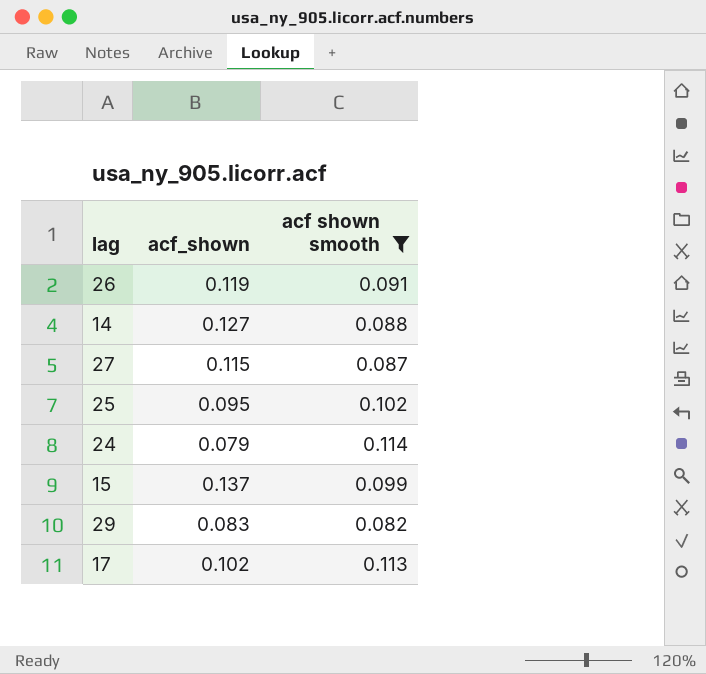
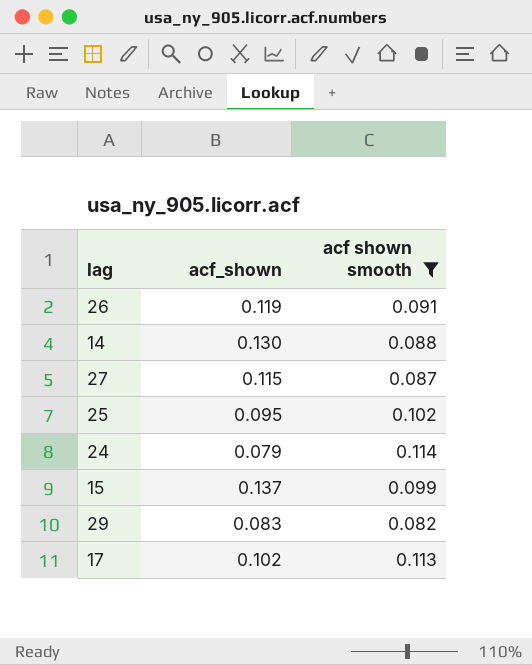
14 | acf_shown: 0.127 -> 0.130

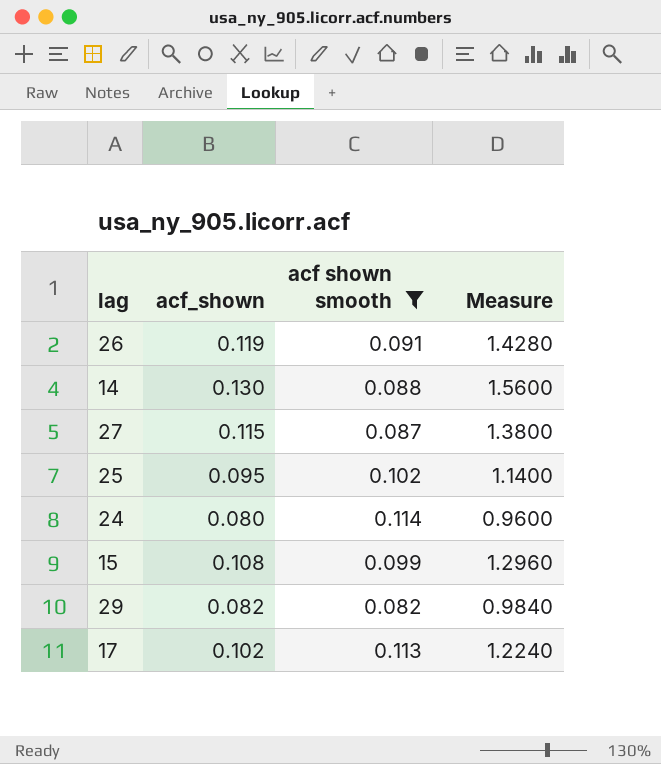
column Measure | formula: none -> [acf_shown] * 12
24 | acf_shown: 0.079 -> 0.080
15 | acf_shown: 0.137 -> 0.108
29 | acf_shown: 0.083 -> 0.082

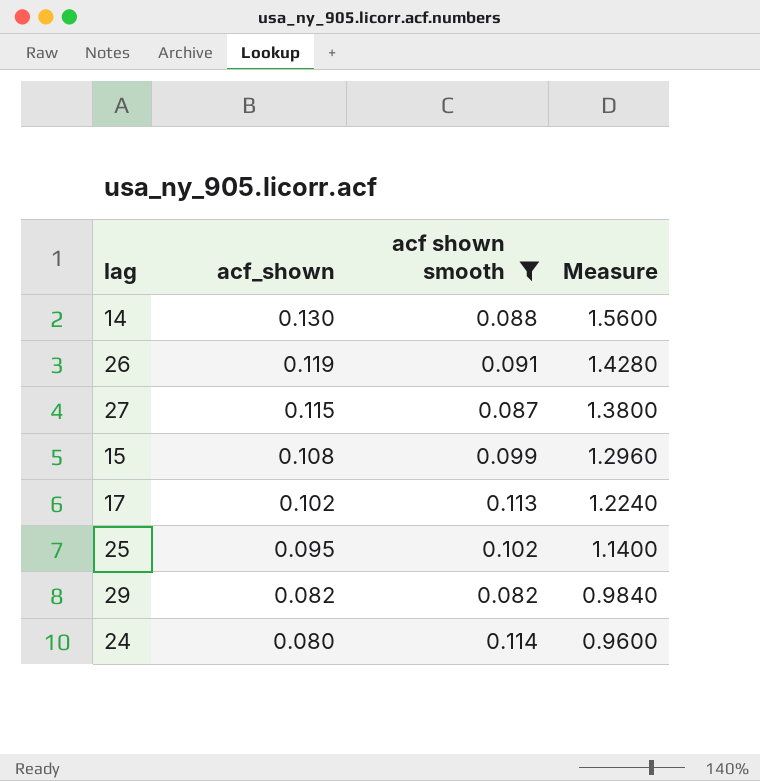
row order: none -> acf_shown descending

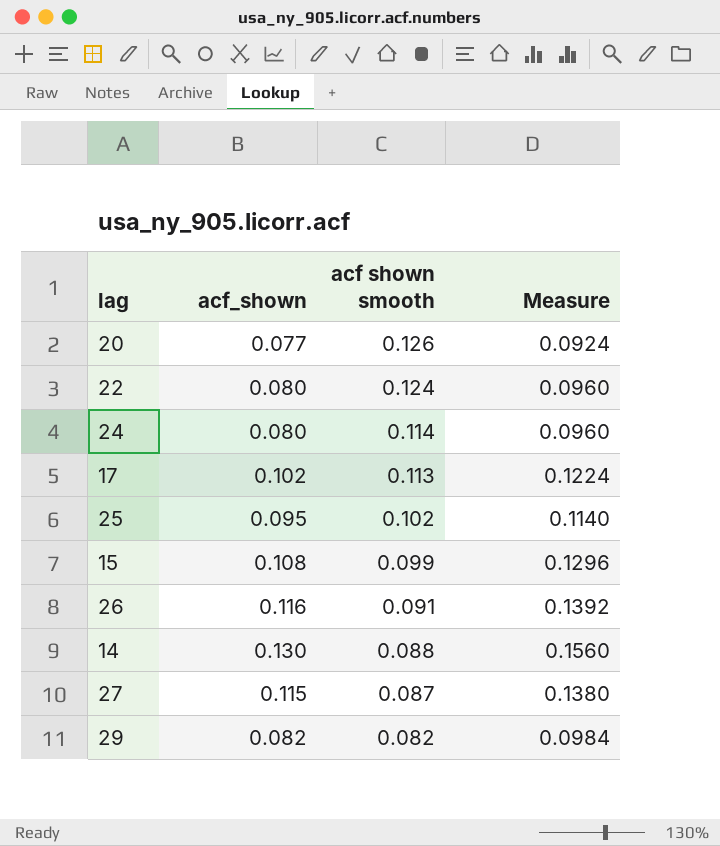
filter: acf shown smooth <= 0.114 -> none
row order: acf_shown descending -> acf shown smooth descending
column Measure | formula: [acf_shown] * 12 -> [acf_shown] * 1.2
26 | acf_shown: 0.119 -> 0.116

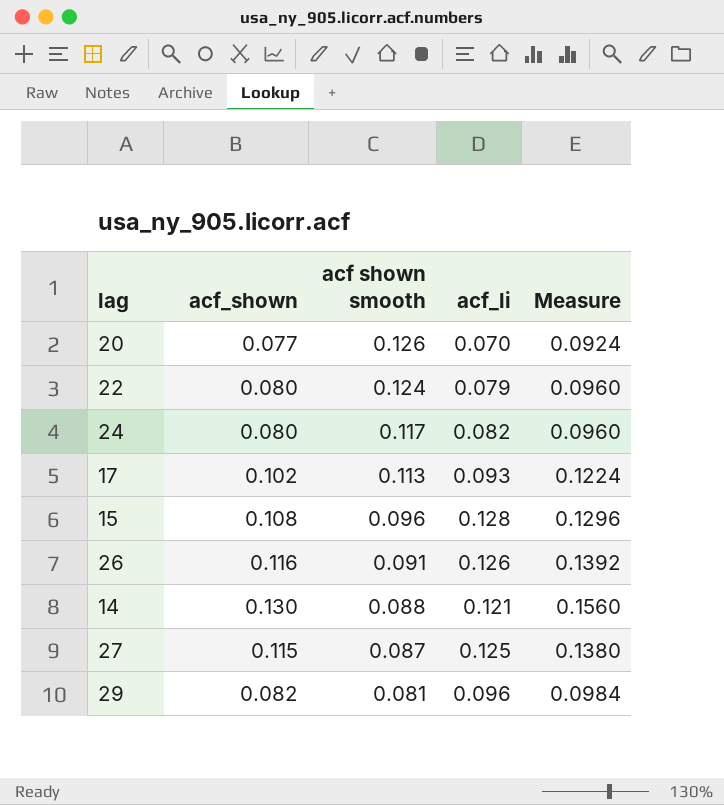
column acf_li | position: none -> 4
row 25: 0.095 | 0.102 | 0.1140 -> none
24 | acf shown smooth: 0.114 -> 0.117
15 | acf shown smooth: 0.099 -> 0.096
29 | acf shown smooth: 0.082 -> 0.081

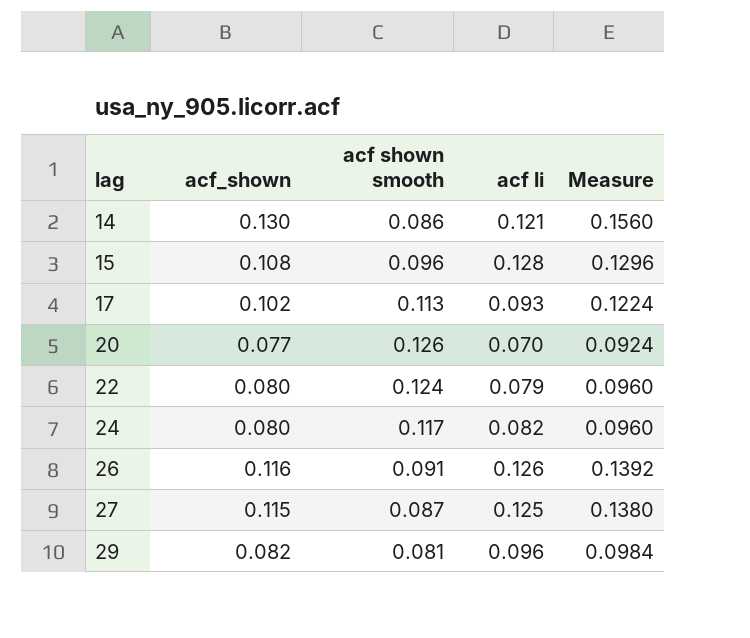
row order: acf shown smooth descending -> lag ascending
column name: acf_li -> acf li
14 | acf shown smooth: 0.088 -> 0.086

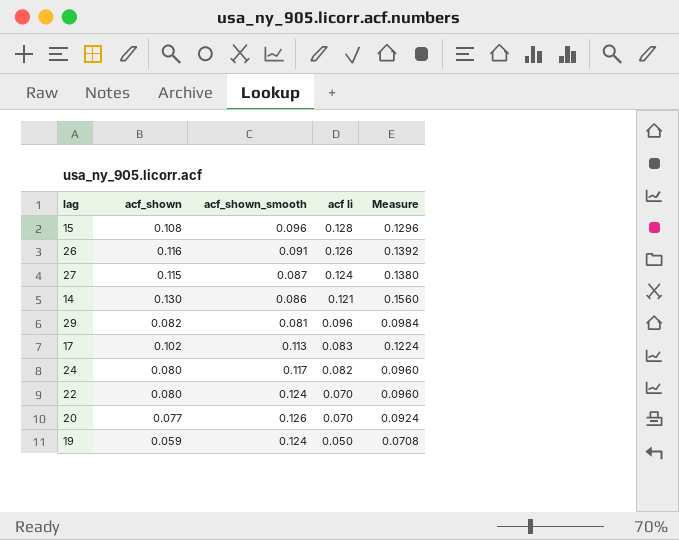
row order: lag ascending -> acf li descending
column name: acf shown smooth -> acf_shown_smooth
27 | acf li: 0.125 -> 0.124
17 | acf li: 0.093 -> 0.083
22 | acf li: 0.079 -> 0.070
row 19: none -> 0.059 | 0.124 | 0.050 | 0.0708

